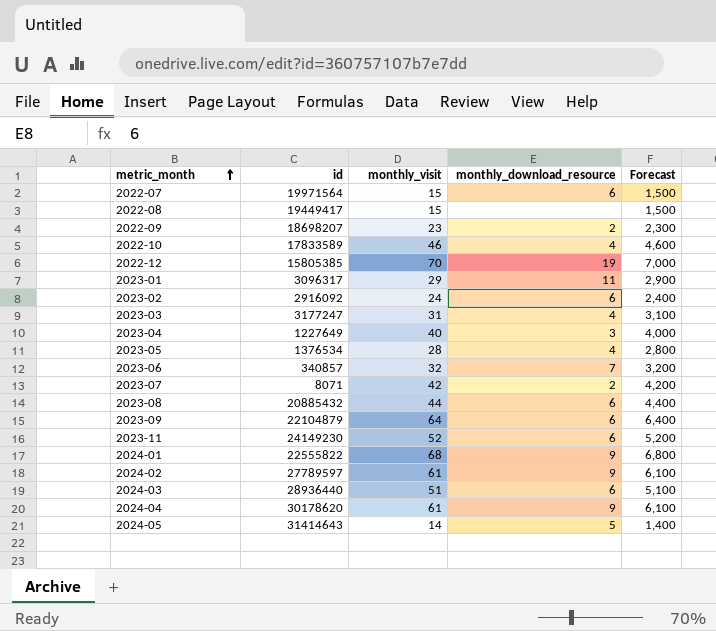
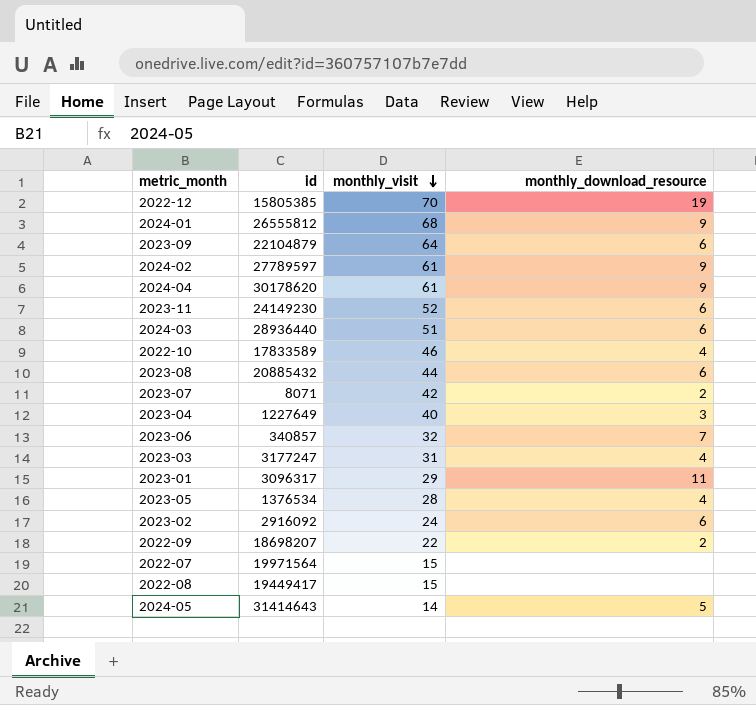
row order: metric_month ascending -> monthly_visit descending
column Forecast | formula: [monthly_visit] * 100 -> none
2024-01 | id: 22555822 -> 26555812
2022-09 | monthly_visit: 23 -> 22
2022-07 | monthly_download_resource: 6 -> none

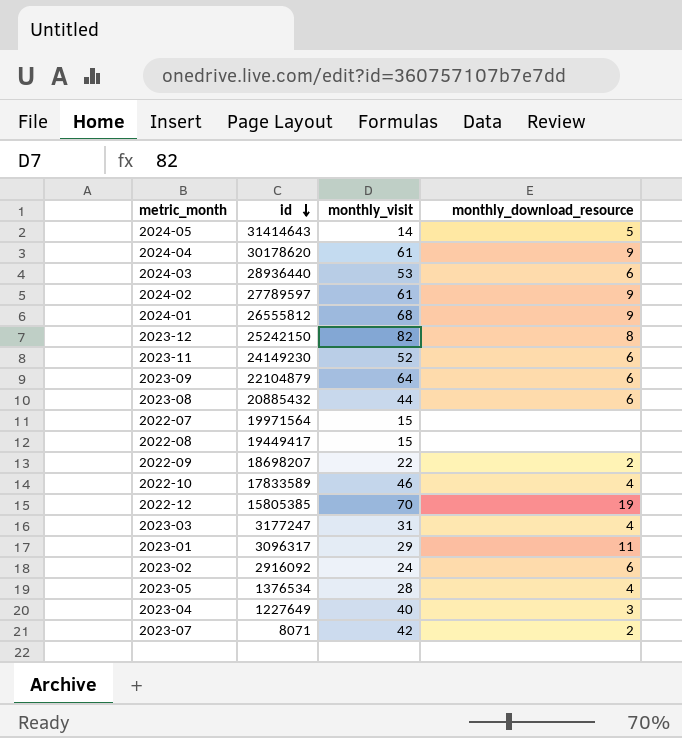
row order: monthly_visit descending -> id descending
row 2023-06: 340857 | 32 | 7 -> none
2024-03 | monthly_visit: 51 -> 53
row 2023-12: none -> 25242150 | 82 | 8

